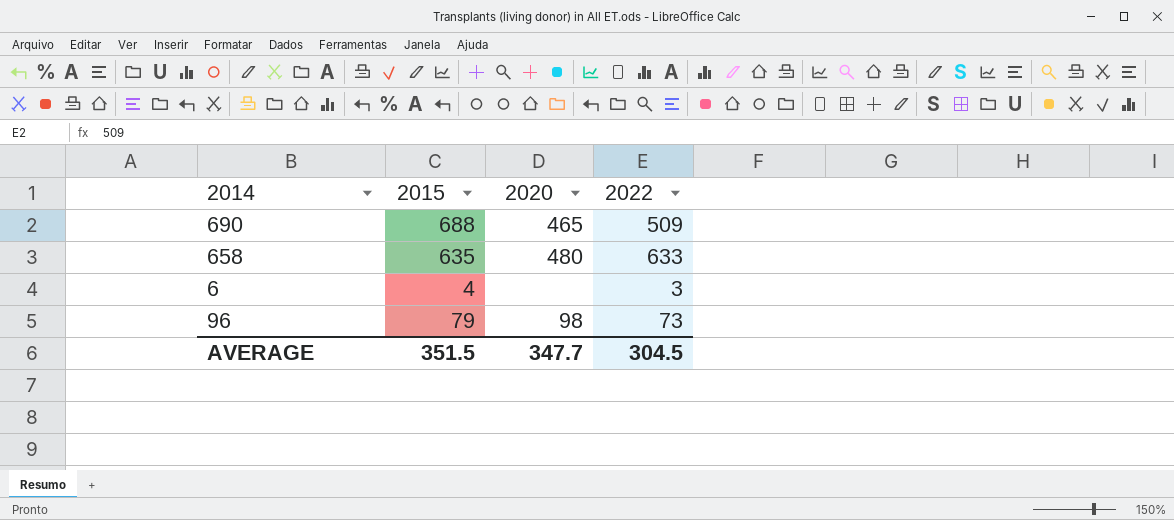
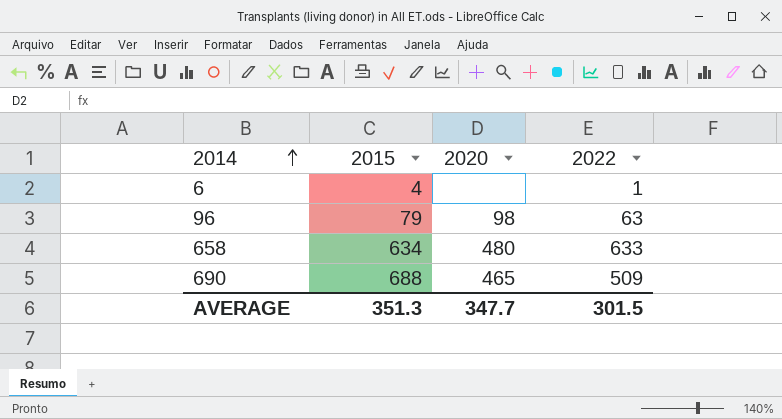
row order: none -> 2014 ascending
6 | 2022: 3 -> 1
96 | 2022: 73 -> 63
658 | 2015: 635 -> 634
AVERAGE | 2015: 351.5 -> 351.3
AVERAGE | 2022: 304.5 -> 301.5

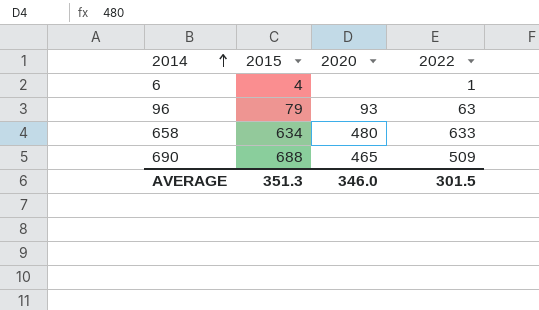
96 | 2020: 98 -> 93
AVERAGE | 2020: 347.7 -> 346.0

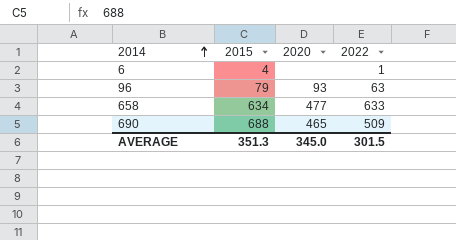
658 | 2020: 480 -> 477
AVERAGE | 2020: 346.0 -> 345.0

